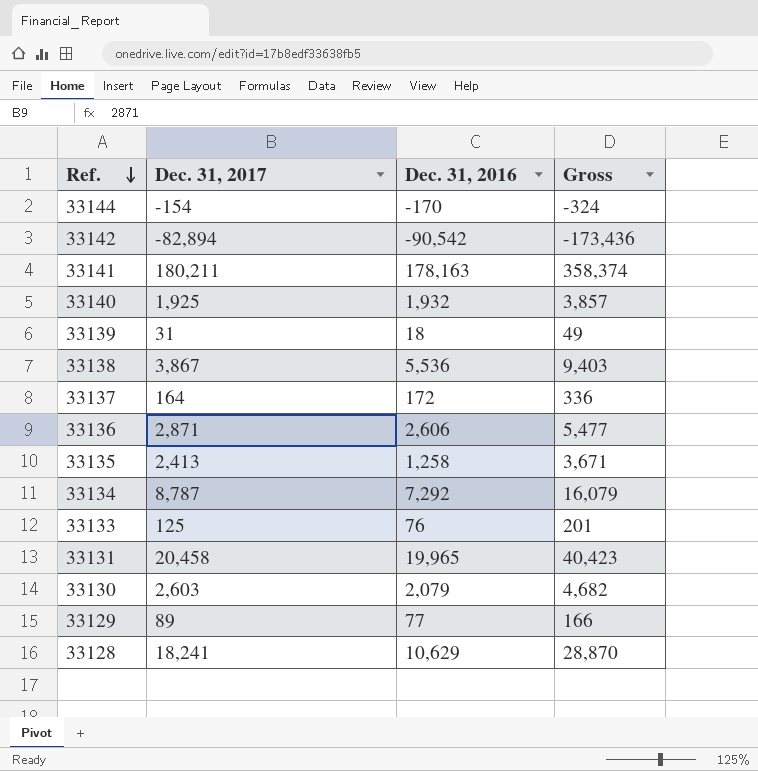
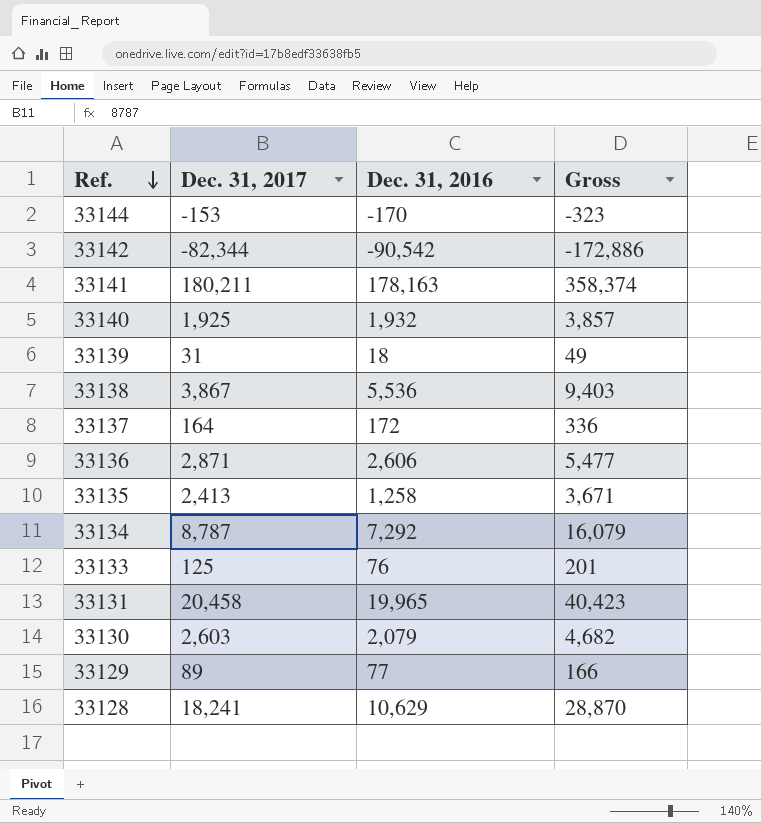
33144 | Dec. 31, 2017: -154 -> -153
33144 | Gross: -324 -> -323
33142 | Dec. 31, 2017: -82,894 -> -82,344
33142 | Gross: -173,436 -> -172,886

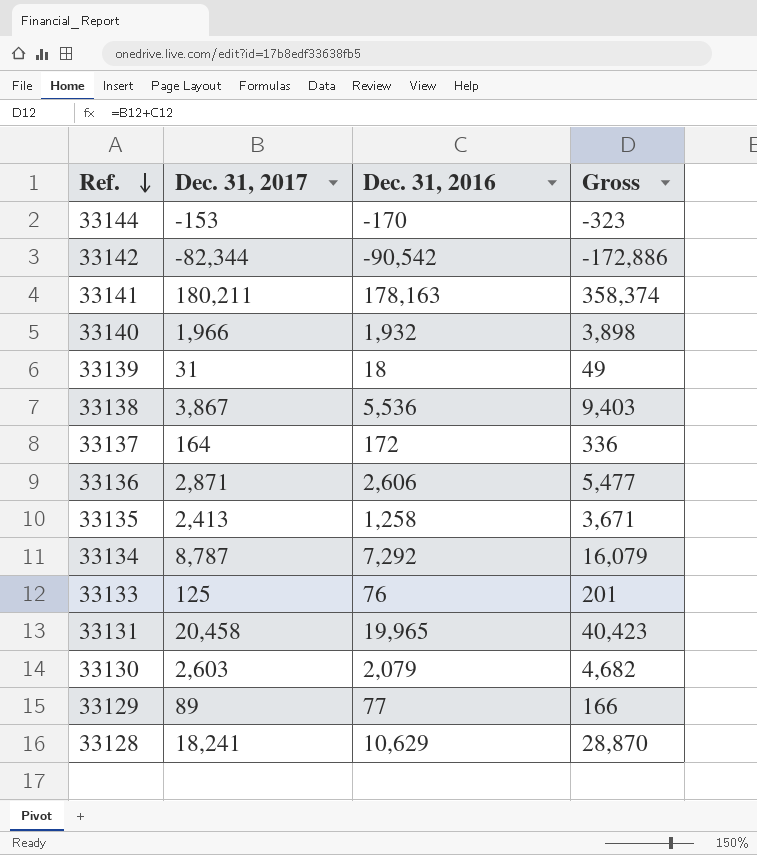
33140 | Dec. 31, 2017: 1,925 -> 1,966
33140 | Gross: 3,857 -> 3,898

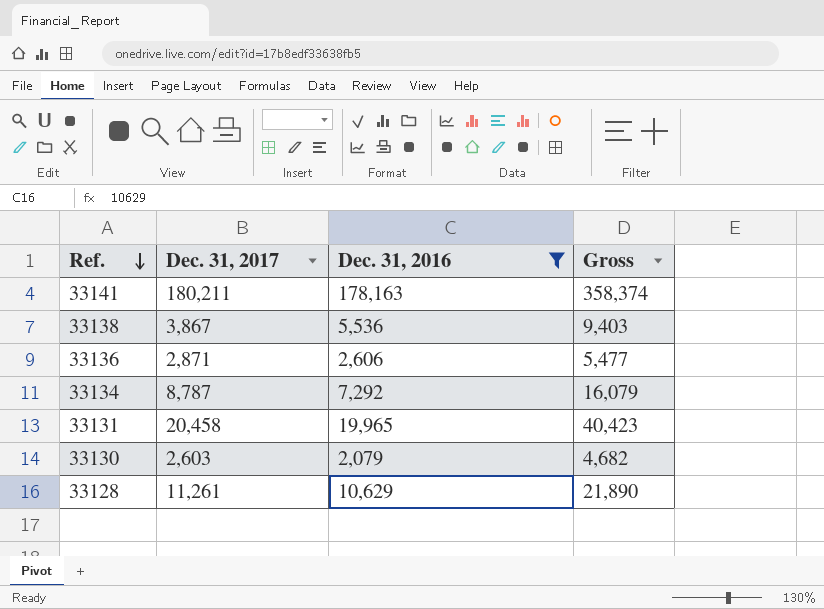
filter: none -> Dec. 31, 2016 >= 2,079
33128 | Dec. 31, 2017: 18,241 -> 11,261
33128 | Gross: 28,870 -> 21,890

